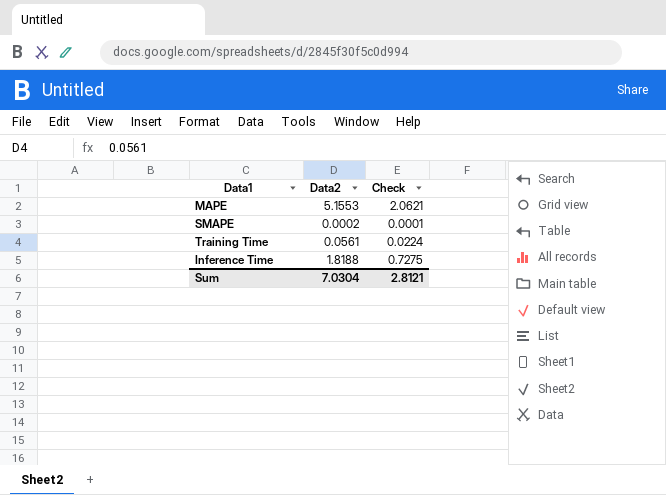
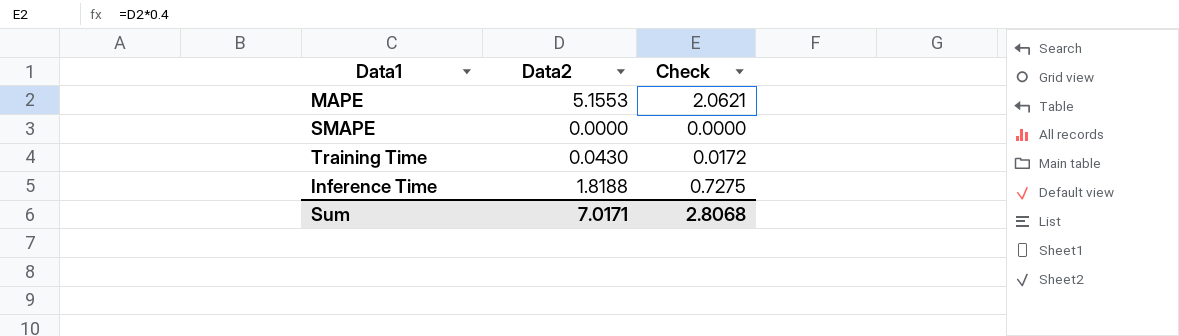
SMAPE | Data2: 0.0002 -> 0.0000
SMAPE | Check: 0.0001 -> 0.0000
Training Time | Data2: 0.0561 -> 0.0430
Training Time | Check: 0.0224 -> 0.0172
Sum | Data2: 7.0304 -> 7.0171
Sum | Check: 2.8121 -> 2.8068

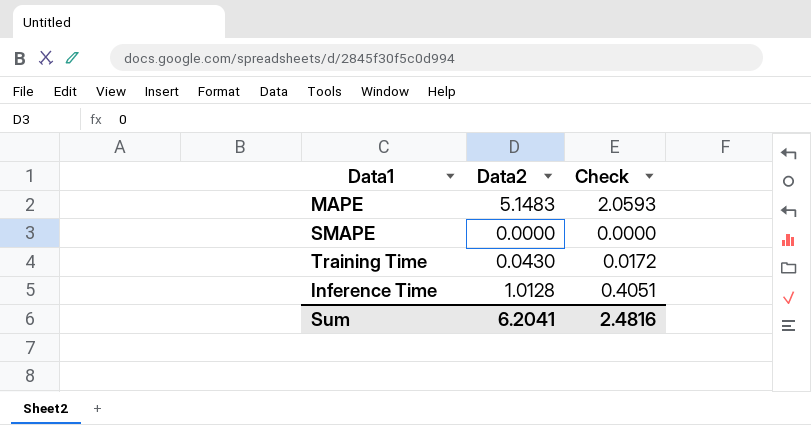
MAPE | Data2: 5.1553 -> 5.1483
MAPE | Check: 2.0621 -> 2.0593
Inference Time | Data2: 1.8188 -> 1.0128
Inference Time | Check: 0.7275 -> 0.4051
Sum | Data2: 7.0171 -> 6.2041
Sum | Check: 2.8068 -> 2.4816

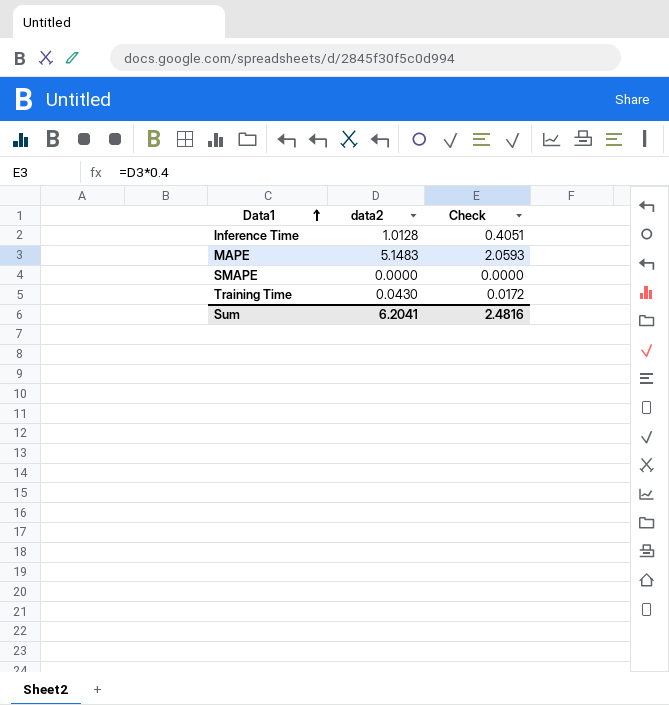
row order: none -> Data1 ascending
column name: Data2 -> data2

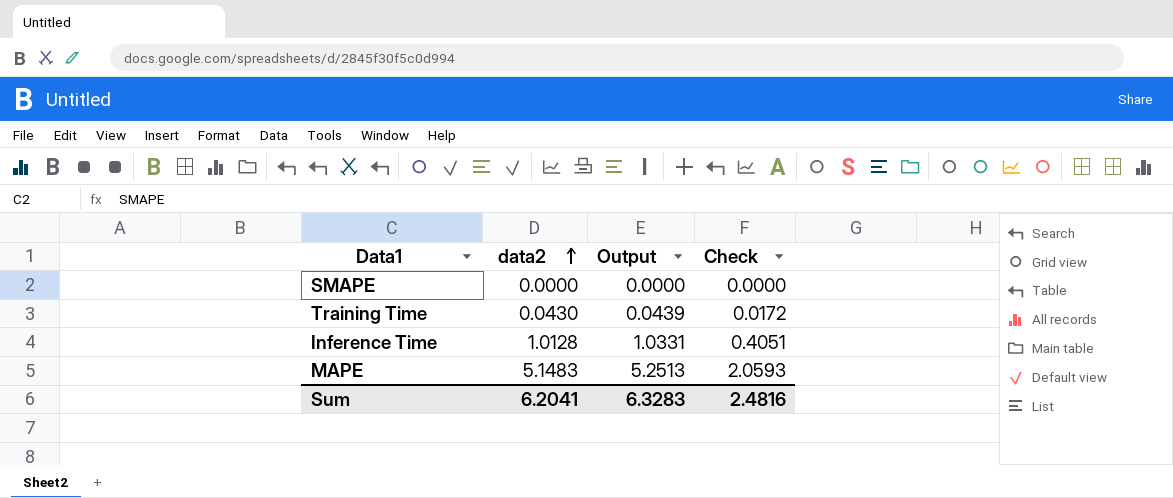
row order: Data1 ascending -> data2 ascending
column Output | formula: none -> [data2] * 1.02

